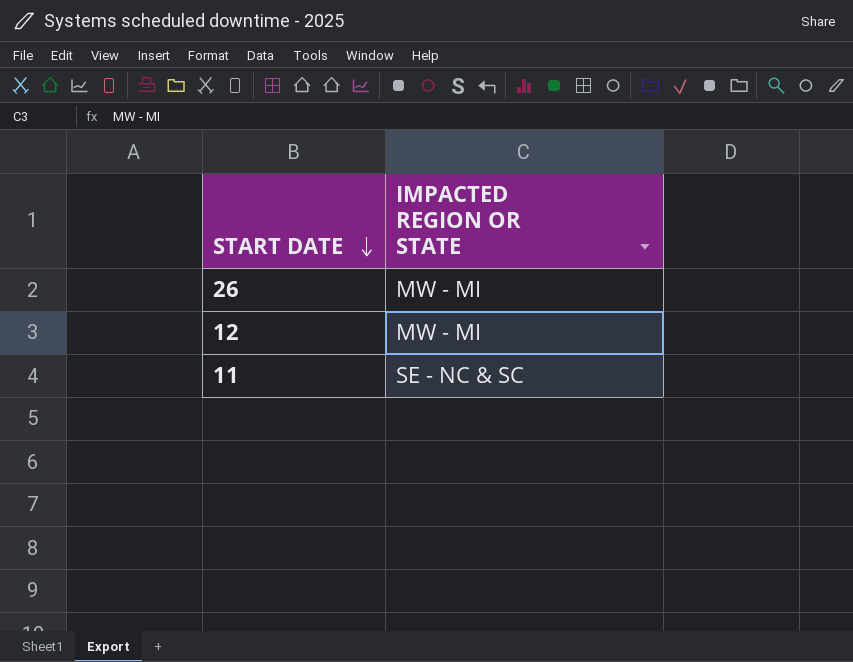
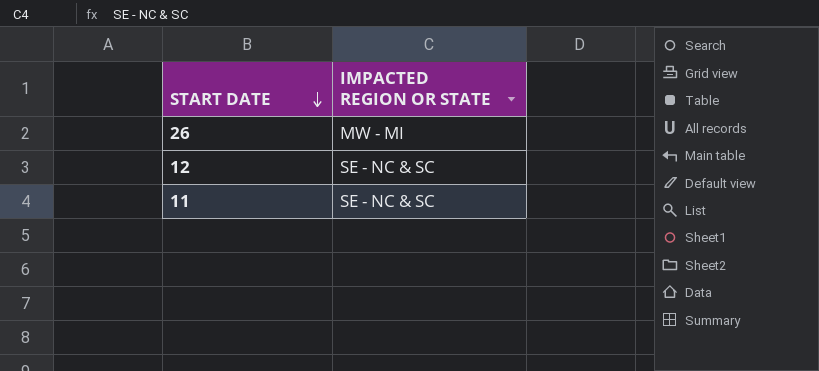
12 | IMPACTED REGION OR STATE: MW - MI -> SE - NC & SC

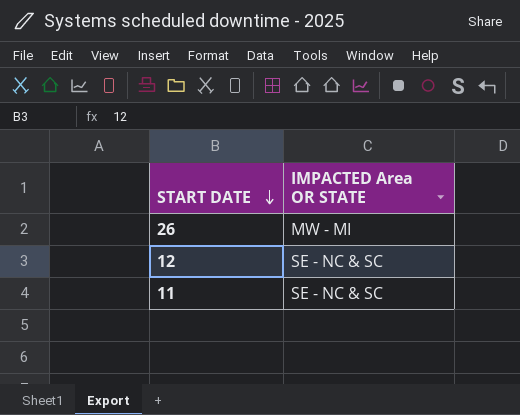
column name: IMPACTED REGION OR STATE -> IMPACTED Area OR STATE

